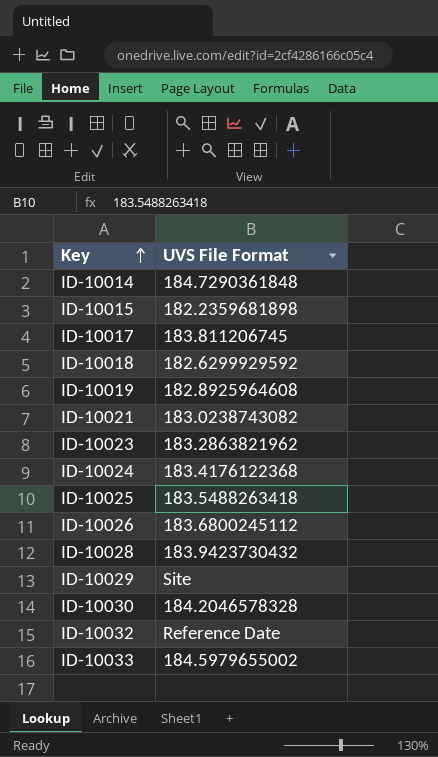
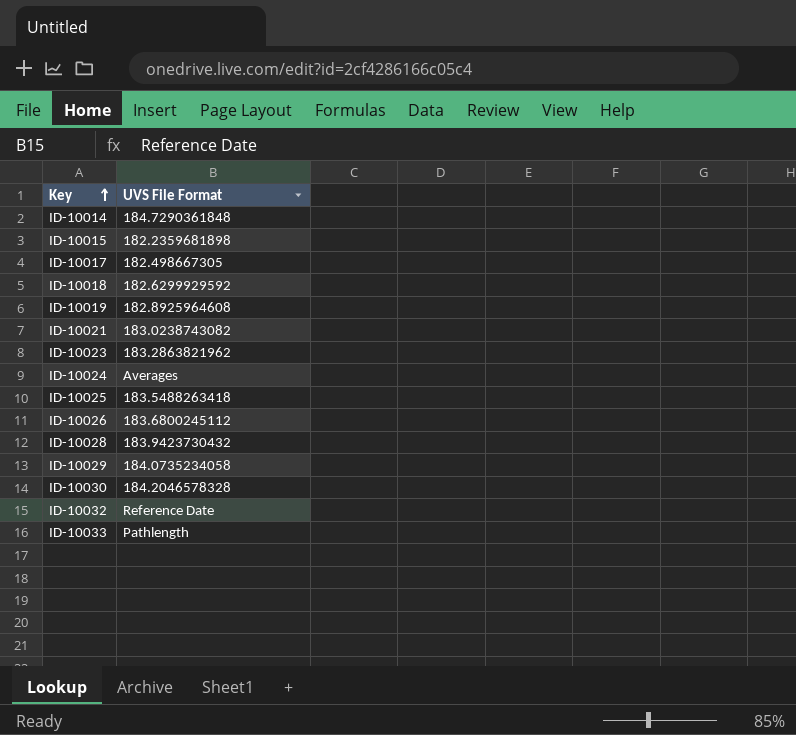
ID-10017 | UVS File Format: 183.811206745 -> 182.498667305
ID-10024 | UVS File Format: 183.4176122368 -> Averages
ID-10029 | UVS File Format: Site -> 184.0735234058
ID-10033 | UVS File Format: 184.5979655002 -> Pathlength

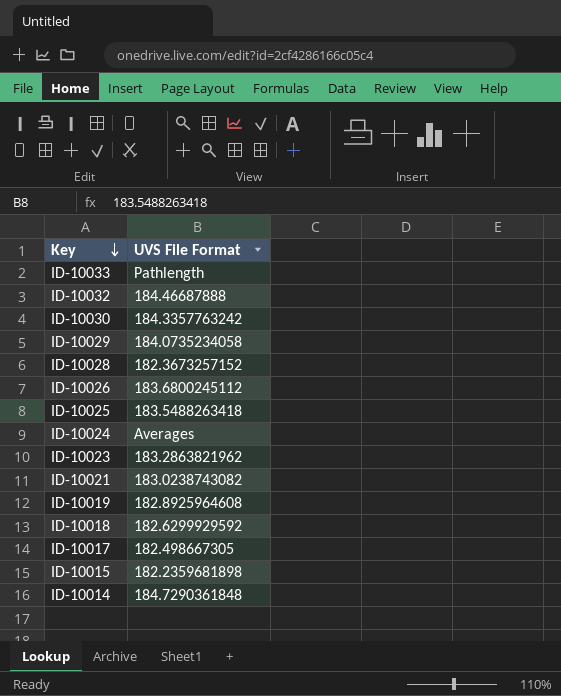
row order: Key ascending -> Key descending
ID-10032 | UVS File Format: Reference Date -> 184.46687888
ID-10030 | UVS File Format: 184.2046578328 -> 184.3357763242
ID-10028 | UVS File Format: 183.9423730432 -> 182.3673257152

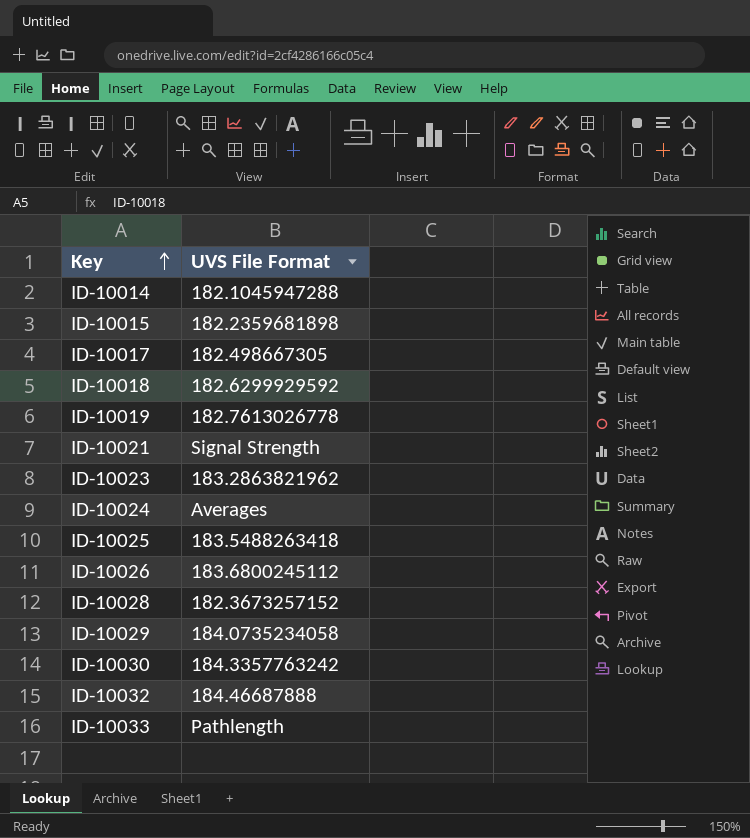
row order: Key descending -> Key ascending
ID-10014 | UVS File Format: 184.7290361848 -> 182.1045947288
ID-10019 | UVS File Format: 182.8925964608 -> 182.7613026778
ID-10021 | UVS File Format: 183.0238743082 -> Signal Strength

